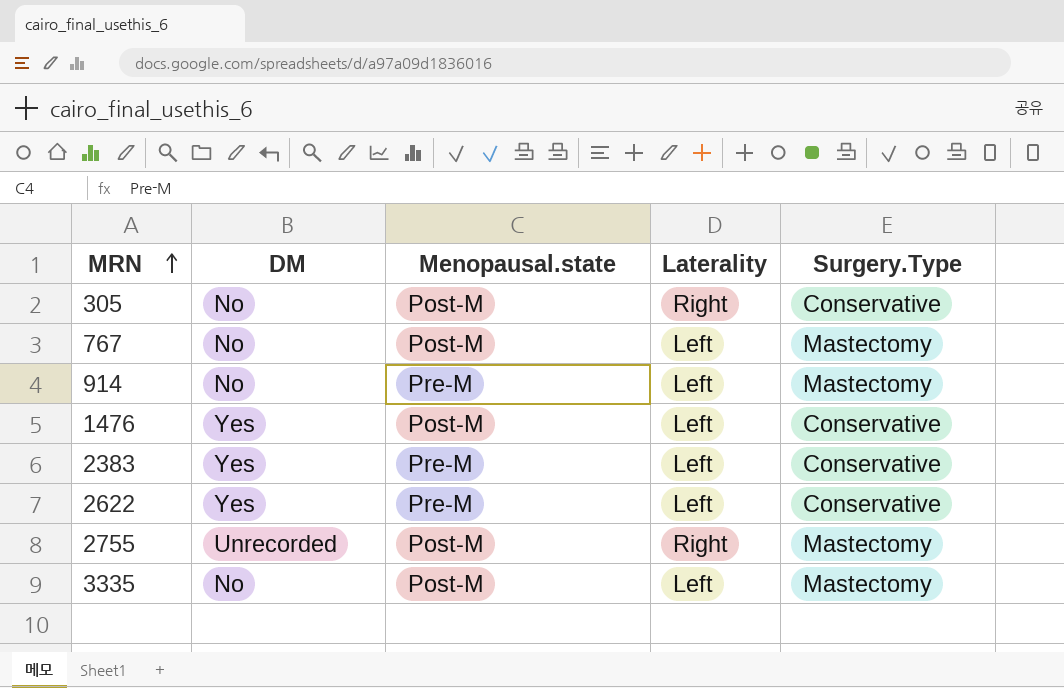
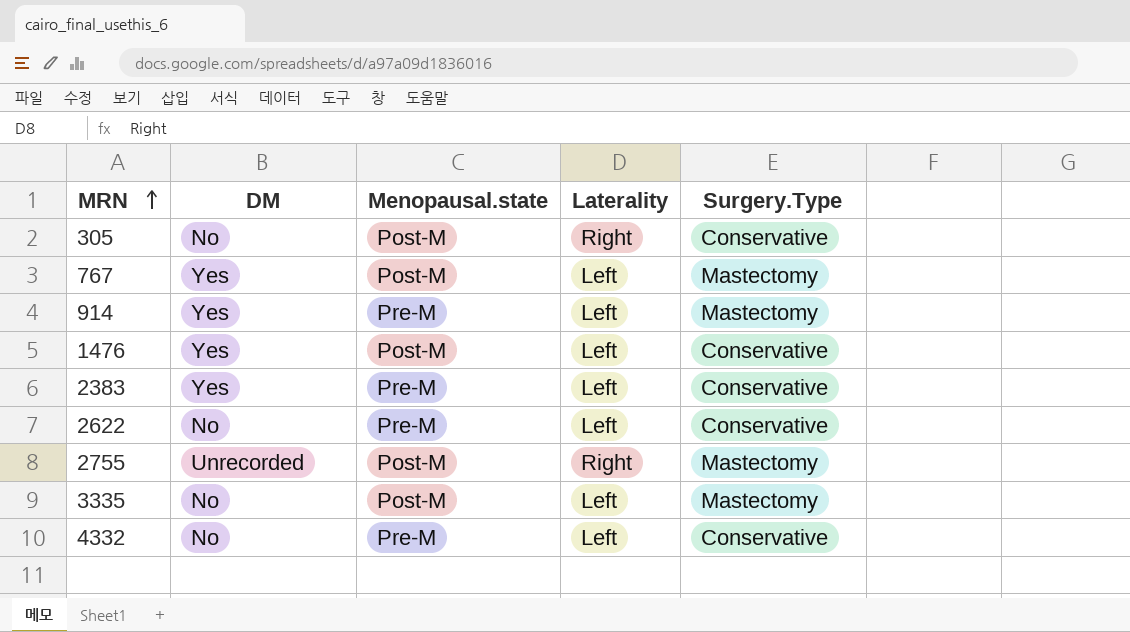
767 | DM: No -> Yes
914 | DM: No -> Yes
2622 | DM: Yes -> No
row 4332: none -> No | Pre-M | Left | Conservative

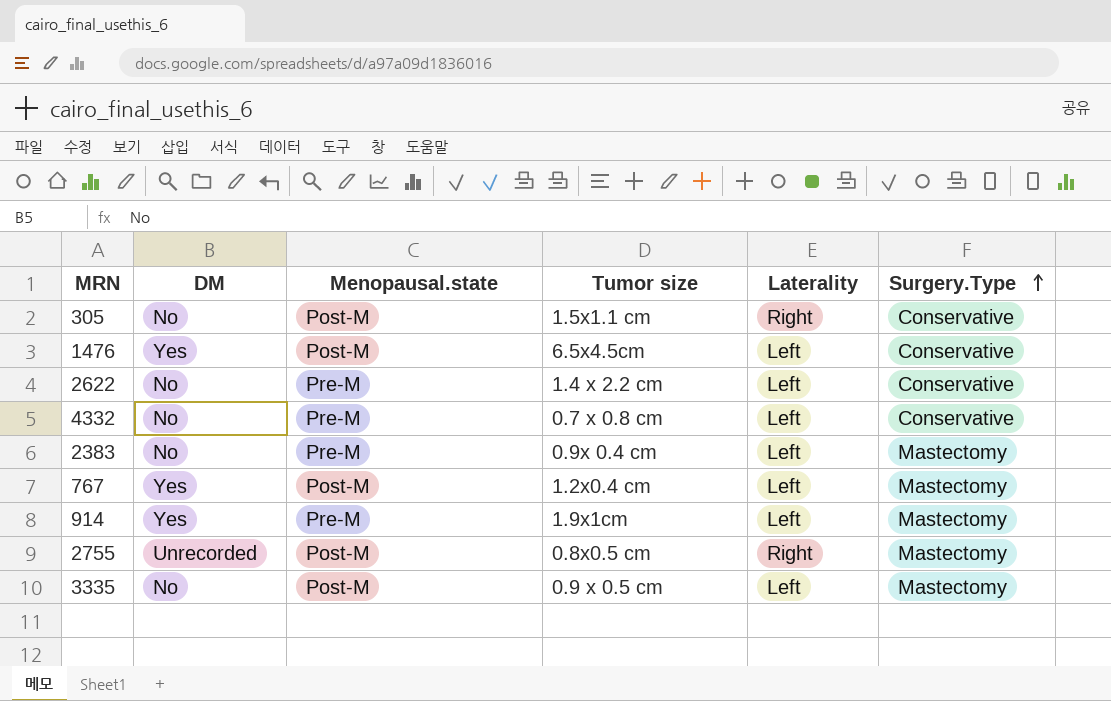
row order: MRN ascending -> Surgery.Type ascending
column Tumor size | position: none -> 4
2383 | DM: Yes -> No
2383 | Surgery.Type: Conservative -> Mastectomy

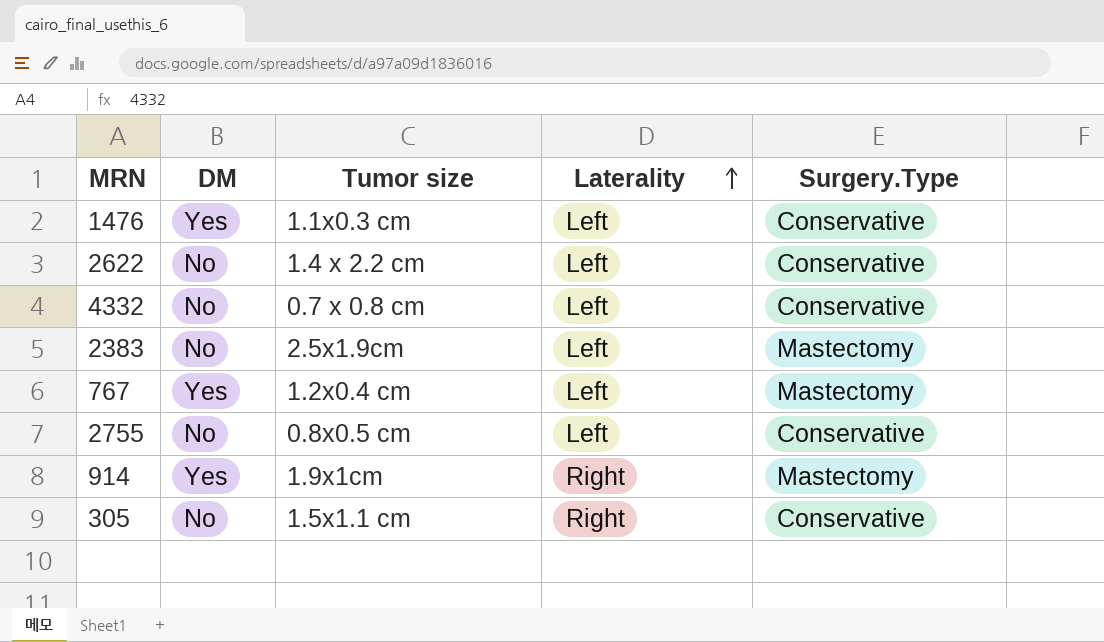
row order: Surgery.Type ascending -> Laterality ascending
column Menopausal.state | position: 3 -> none
row 3335: No | Post-M | 0.9 x 0.5 cm | Left | Mastectomy -> none
1476 | Tumor size: 6.5x4.5cm -> 1.1x0.3 cm
2383 | Tumor size: 0.9x 0.4 cm -> 2.5x1.9cm
2755 | DM: Unrecorded -> No
2755 | Laterality: Right -> Left
2755 | Surgery.Type: Mastectomy -> Conservative
914 | Laterality: Left -> Right

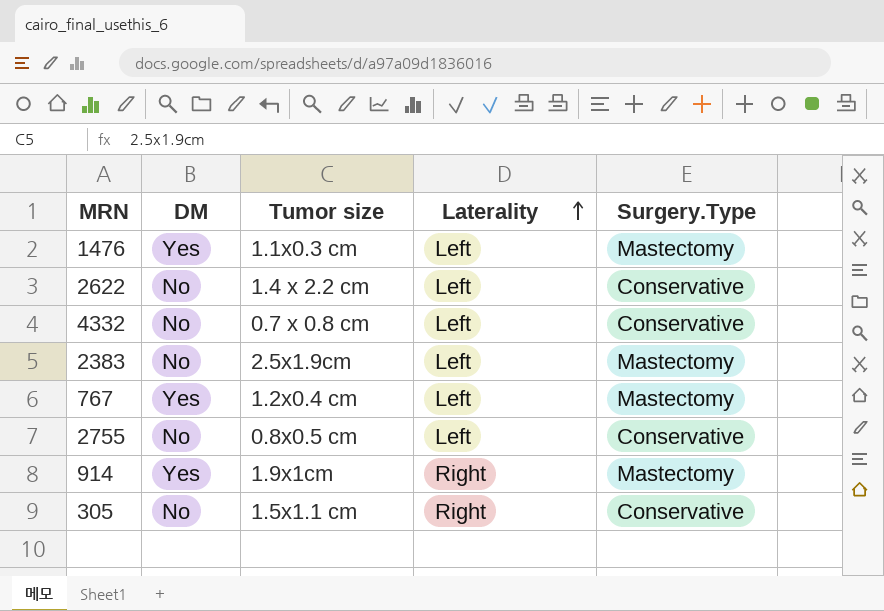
1476 | Surgery.Type: Conservative -> Mastectomy

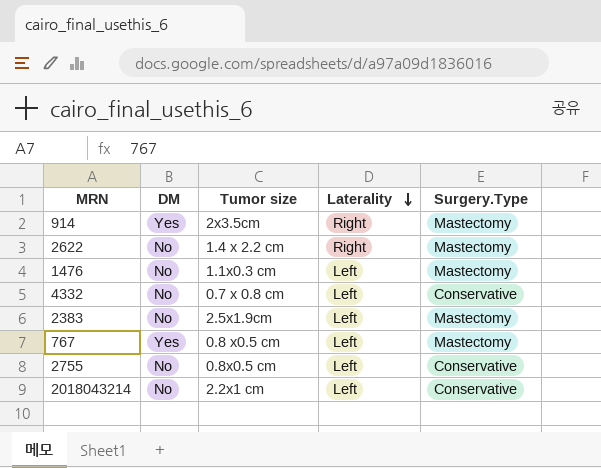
row order: Laterality ascending -> Laterality descending
row 305: No | 1.5x1.1 cm | Right | Conservative -> none
914 | Tumor size: 1.9x1cm -> 2x3.5cm
2622 | Laterality: Left -> Right
2622 | Surgery.Type: Conservative -> Mastectomy
1476 | DM: Yes -> No
767 | Tumor size: 1.2x0.4 cm -> 0.8 x0.5 cm
row 2018043214: none -> No | 2.2x1 cm | Left | Conservative

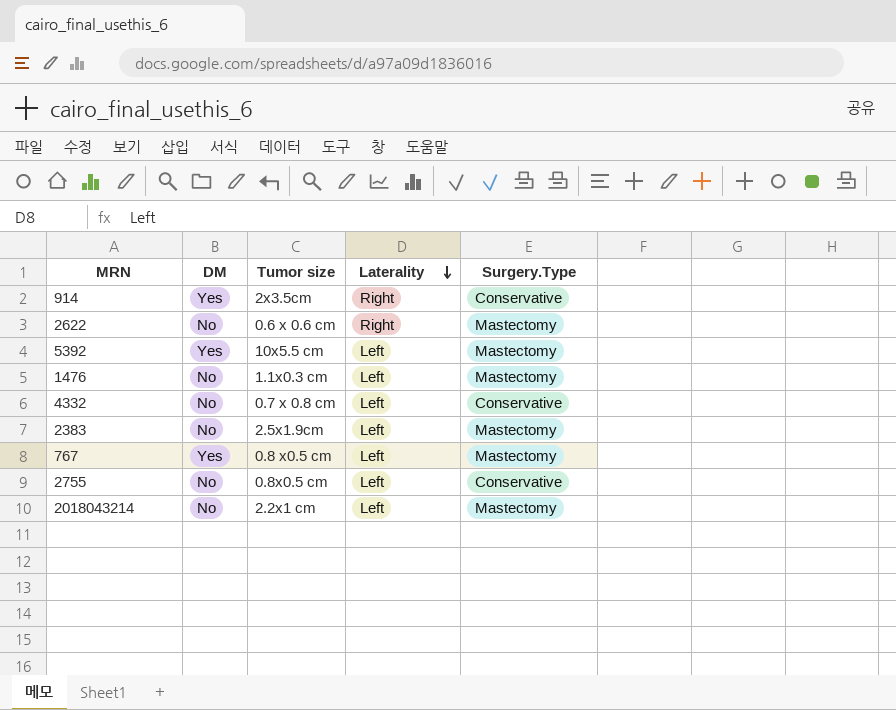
914 | Surgery.Type: Mastectomy -> Conservative
2622 | Tumor size: 1.4 x 2.2 cm -> 0.6 x 0.6 cm
row 5392: none -> Yes | 10x5.5 cm | Left | Mastectomy
2018043214 | Surgery.Type: Conservative -> Mastectomy

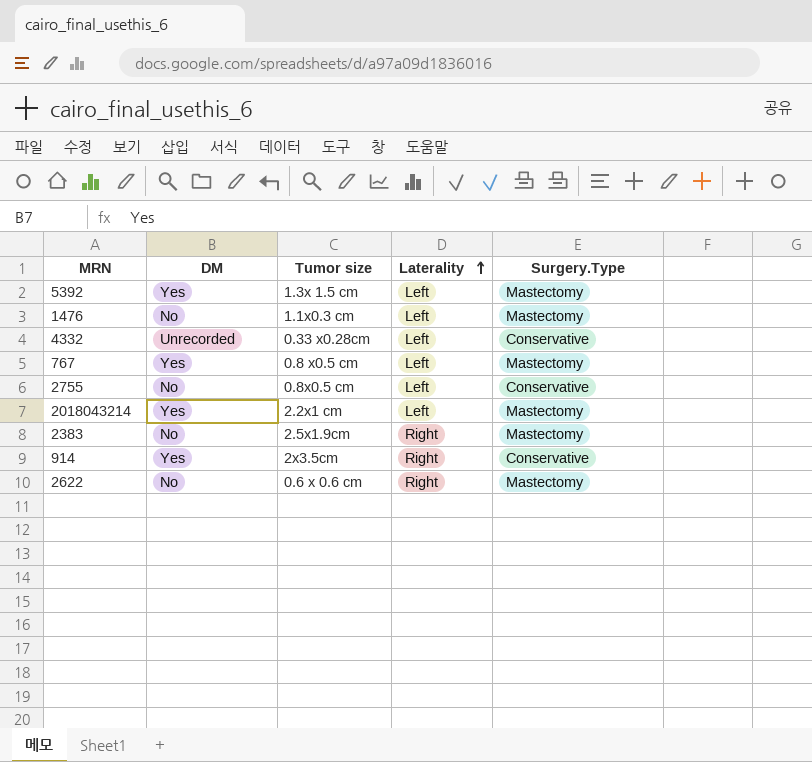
row order: Laterality descending -> Laterality ascending
5392 | Tumor size: 10x5.5 cm -> 1.3x 1.5 cm
4332 | DM: No -> Unrecorded
4332 | Tumor size: 0.7 x 0.8 cm -> 0.33 x0.28cm
2018043214 | DM: No -> Yes
2383 | Laterality: Left -> Right

